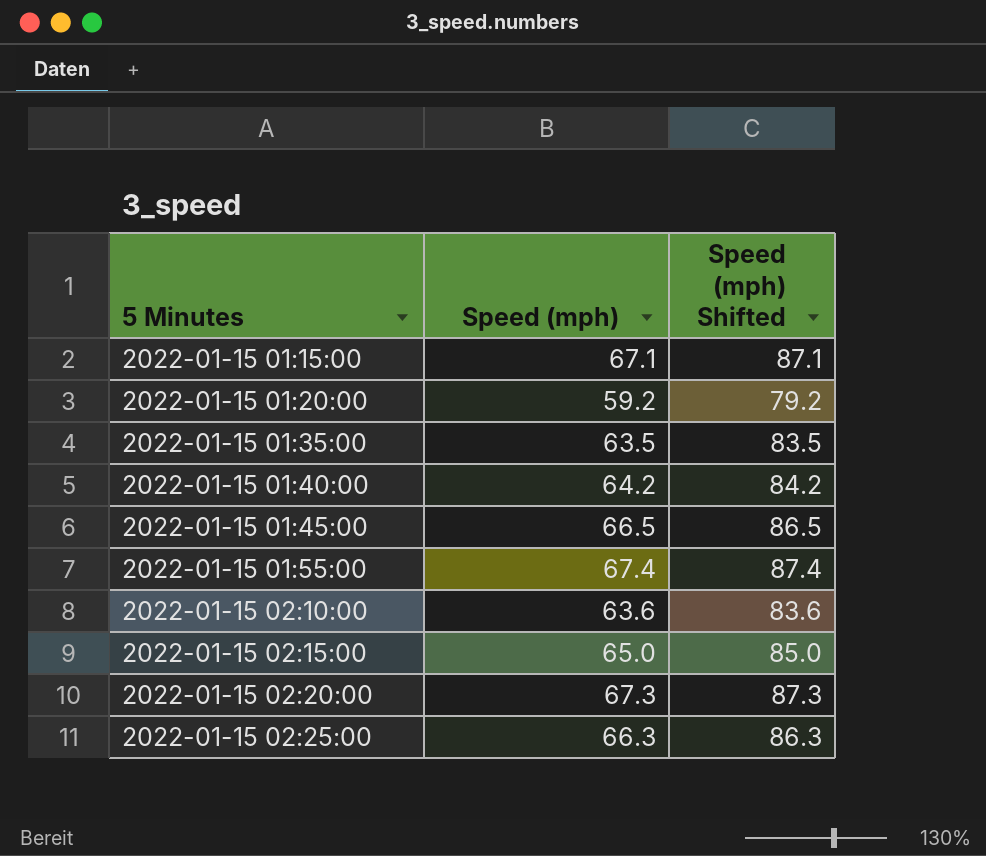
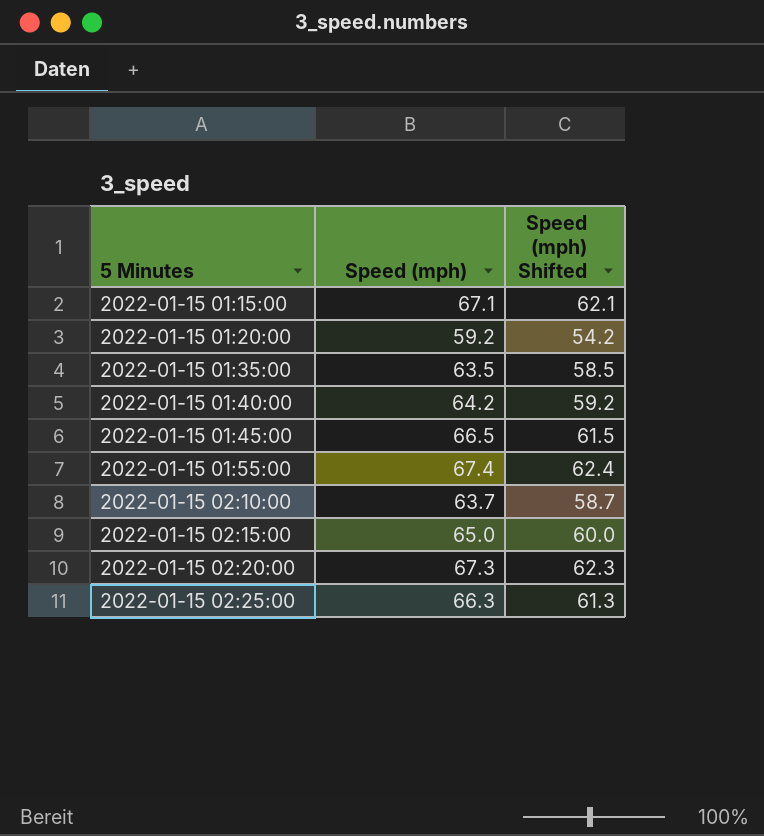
column Speed (mph) Shifted | formula: [Speed (mph)] + 20 -> [Speed (mph)] - 5
2022-01-15 02:10:00 | Speed (mph): 63.6 -> 63.7

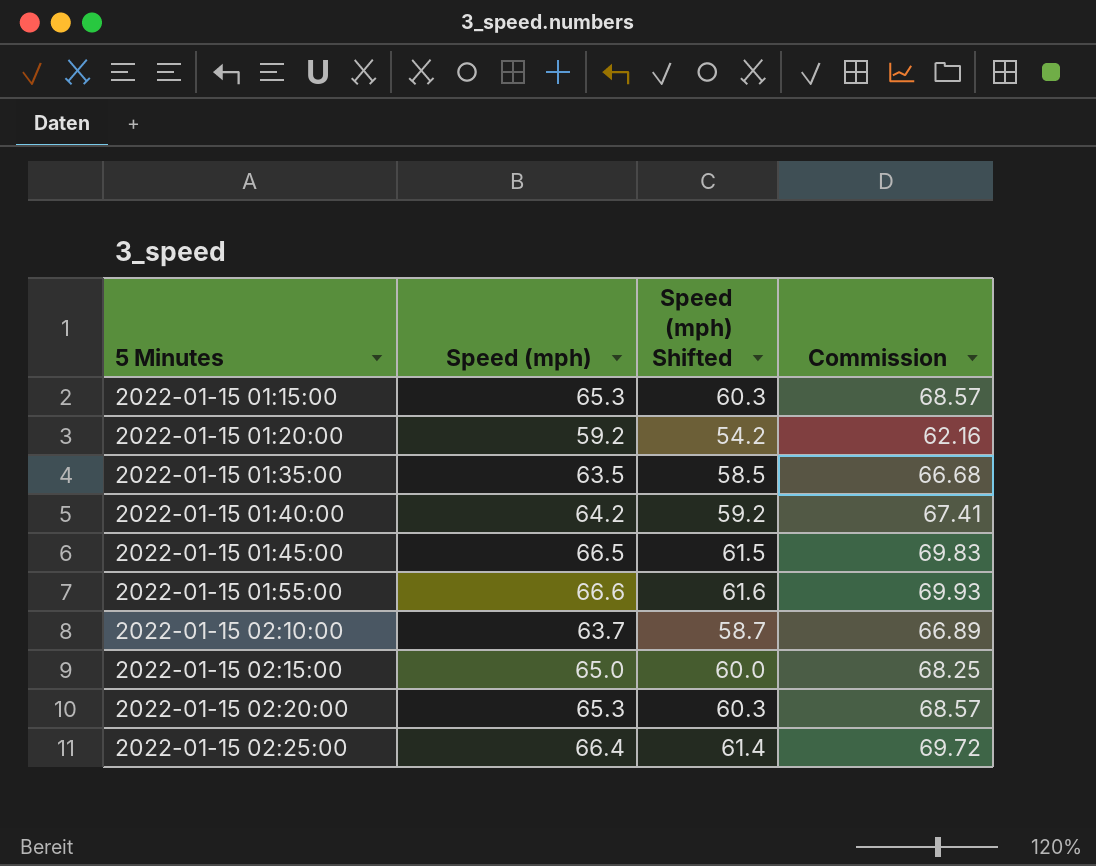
column Commission | formula: none -> [Speed (mph)] * 1.05
2022-01-15 01:15:00 | Speed (mph): 67.1 -> 65.3
2022-01-15 01:15:00 | Speed (mph) Shifted: 62.1 -> 60.3
2022-01-15 01:55:00 | Speed (mph): 67.4 -> 66.6
2022-01-15 01:55:00 | Speed (mph) Shifted: 62.4 -> 61.6
2022-01-15 02:20:00 | Speed (mph): 67.3 -> 65.3
2022-01-15 02:20:00 | Speed (mph) Shifted: 62.3 -> 60.3
2022-01-15 02:25:00 | Speed (mph): 66.3 -> 66.4
2022-01-15 02:25:00 | Speed (mph) Shifted: 61.3 -> 61.4

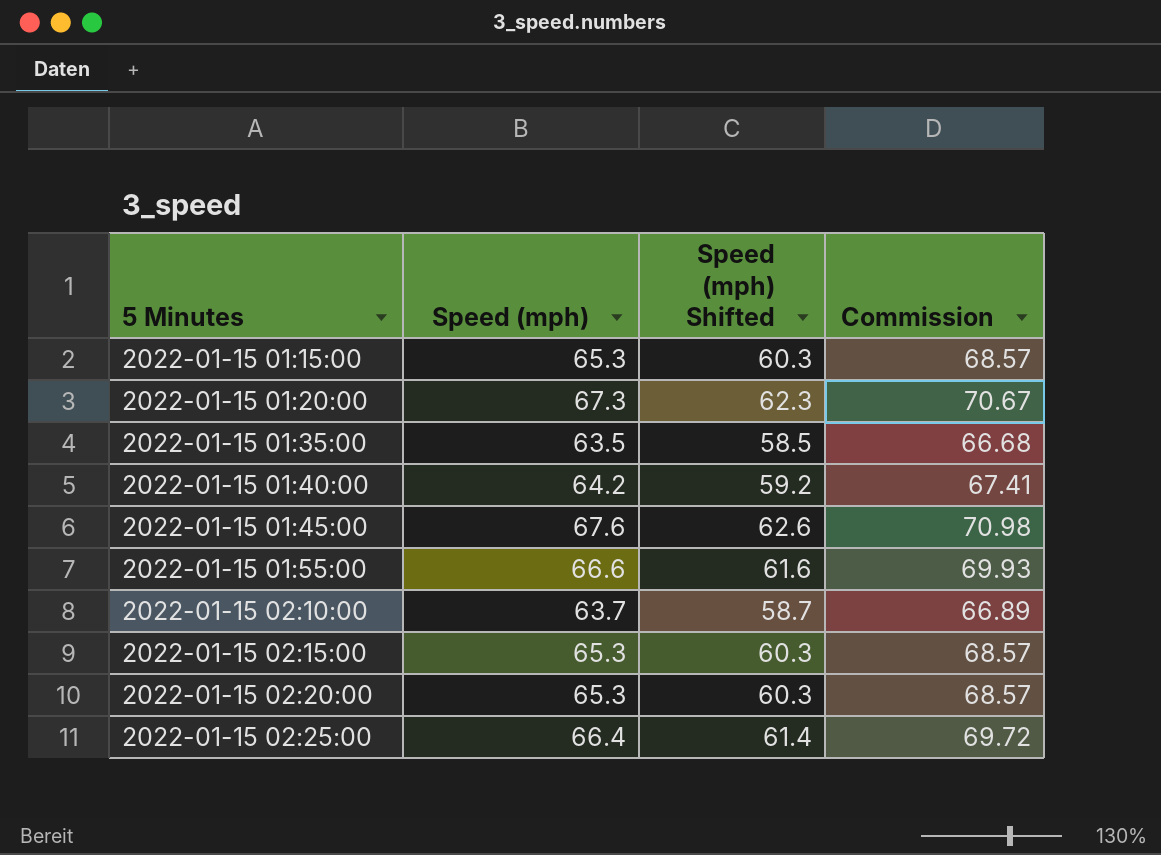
2022-01-15 01:20:00 | Speed (mph): 59.2 -> 67.3
2022-01-15 01:20:00 | Speed (mph) Shifted: 54.2 -> 62.3
2022-01-15 01:20:00 | Commission: 62.16 -> 70.67
2022-01-15 01:45:00 | Speed (mph): 66.5 -> 67.6
2022-01-15 01:45:00 | Speed (mph) Shifted: 61.5 -> 62.6
2022-01-15 01:45:00 | Commission: 69.83 -> 70.98
2022-01-15 02:15:00 | Speed (mph): 65.0 -> 65.3
2022-01-15 02:15:00 | Speed (mph) Shifted: 60.0 -> 60.3
2022-01-15 02:15:00 | Commission: 68.25 -> 68.57

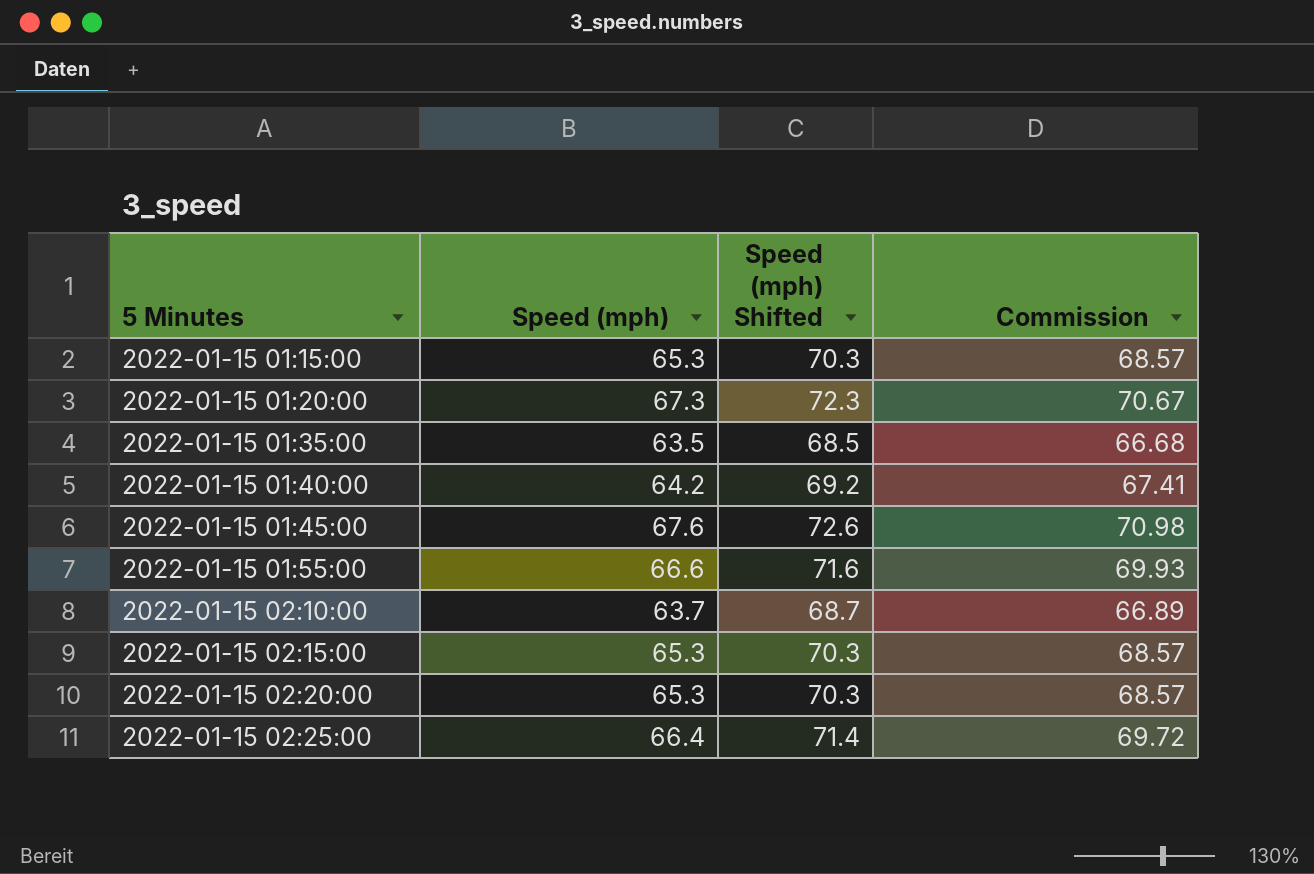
column Speed (mph) Shifted | formula: [Speed (mph)] - 5 -> [Speed (mph)] + 5

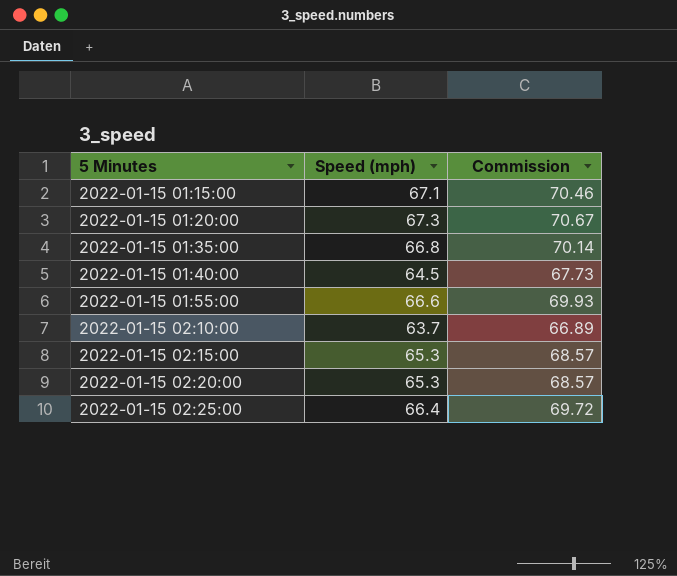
column Speed (mph) Shifted | formula: [Speed (mph)] + 5 -> none
row 2022-01-15 01:45:00: 67.6 | 72.6 | 70.98 -> none
2022-01-15 01:15:00 | Speed (mph): 65.3 -> 67.1
2022-01-15 01:15:00 | Commission: 68.57 -> 70.46
2022-01-15 01:35:00 | Speed (mph): 63.5 -> 66.8
2022-01-15 01:35:00 | Commission: 66.68 -> 70.14
2022-01-15 01:40:00 | Speed (mph): 64.2 -> 64.5
2022-01-15 01:40:00 | Commission: 67.41 -> 67.73

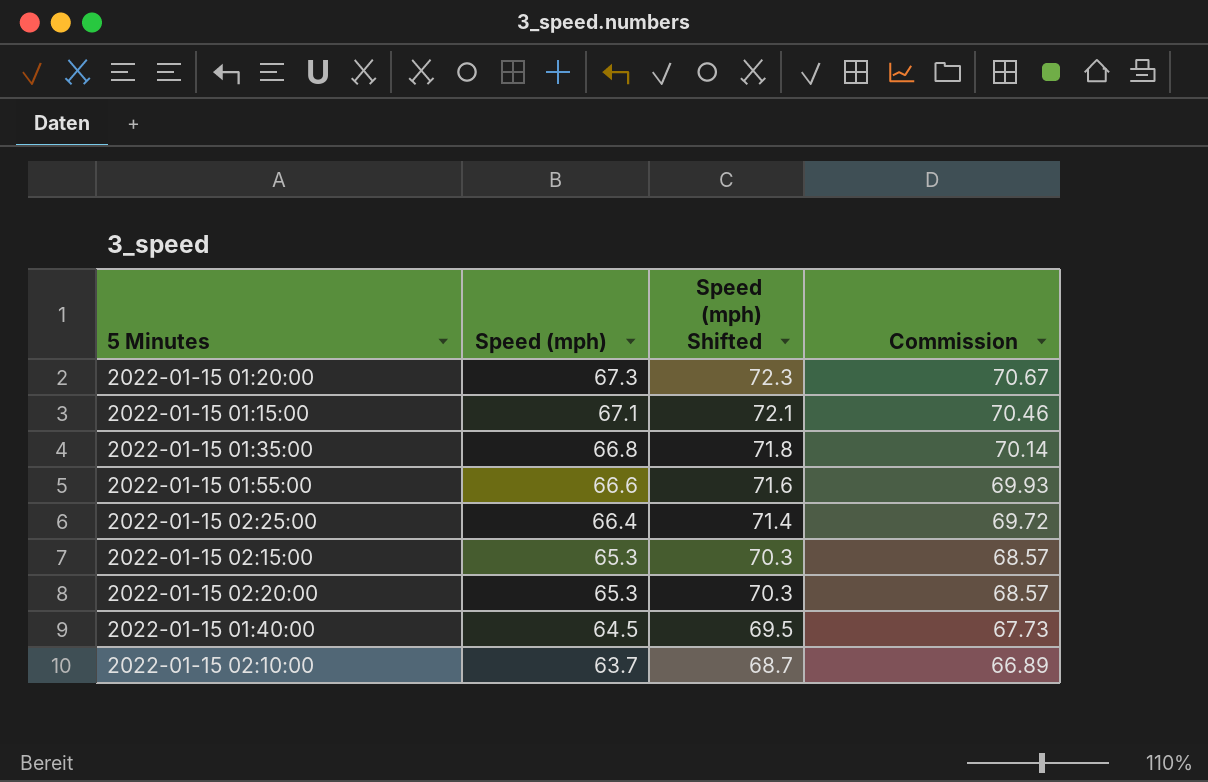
row order: 5 Minutes ascending -> Speed (mph) descending
column Speed (mph) Shifted | formula: none -> [Speed (mph)] + 5

